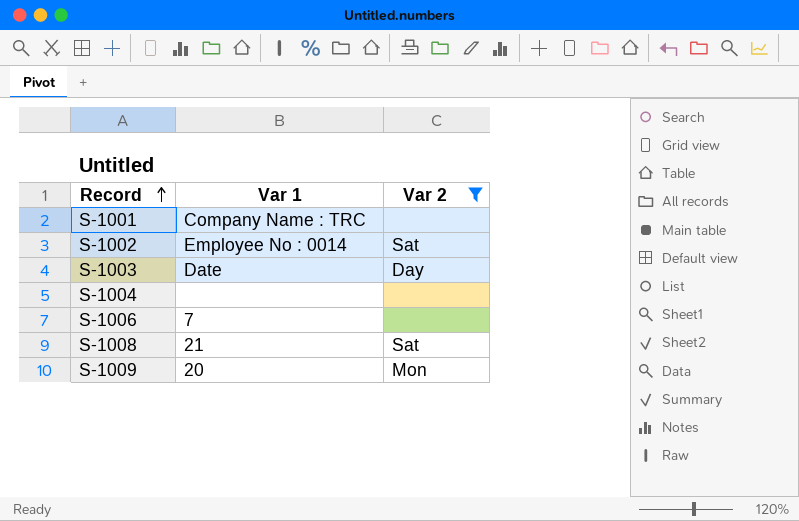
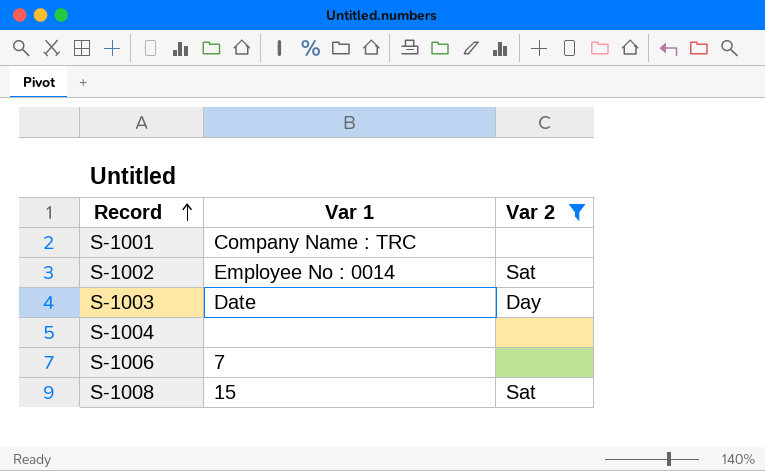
row S-1009: 20 | Mon -> none
S-1008 | Var 1: 21 -> 15

